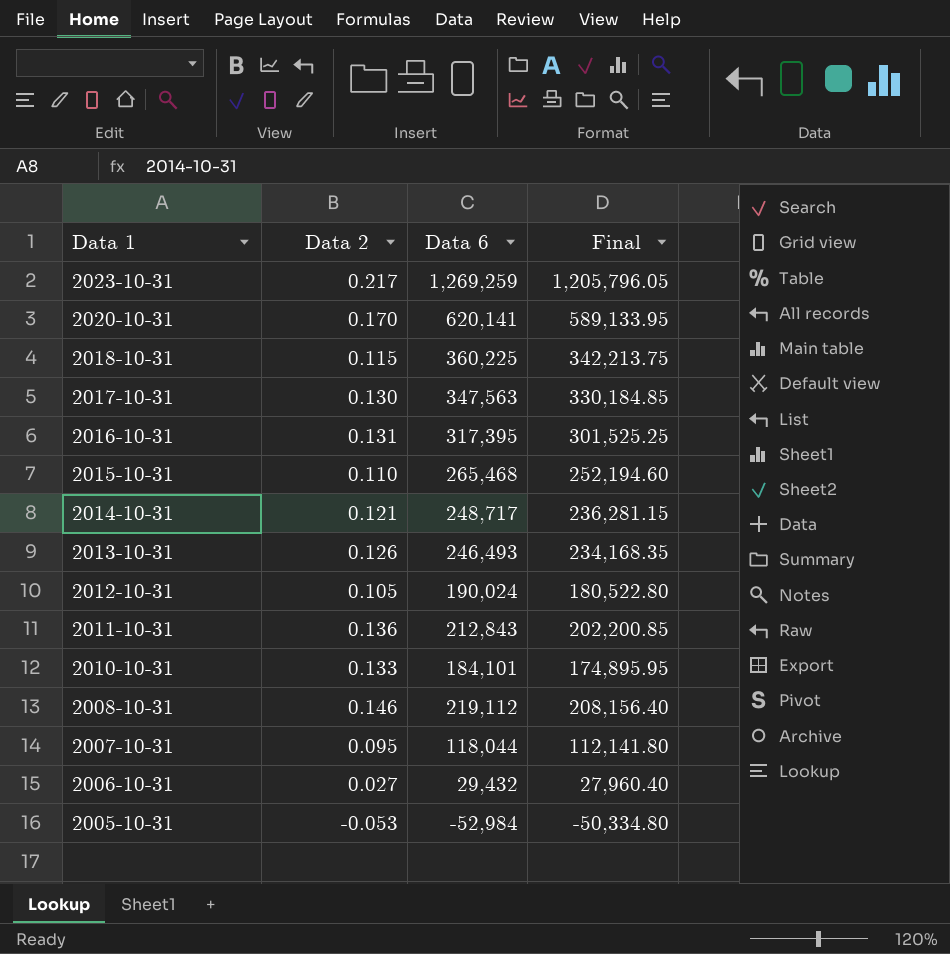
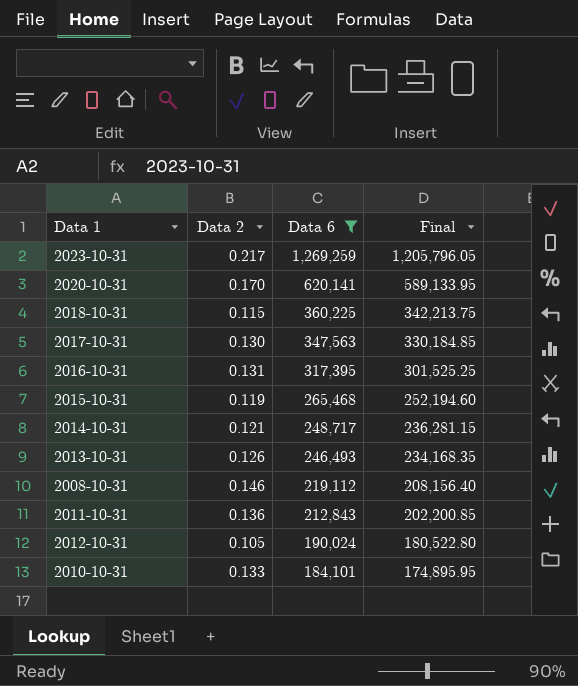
filter: none -> Data 6 >= 184,101
row order: Data 1 descending -> Data 6 descending
2015-10-31 | Data 2: 0.110 -> 0.119

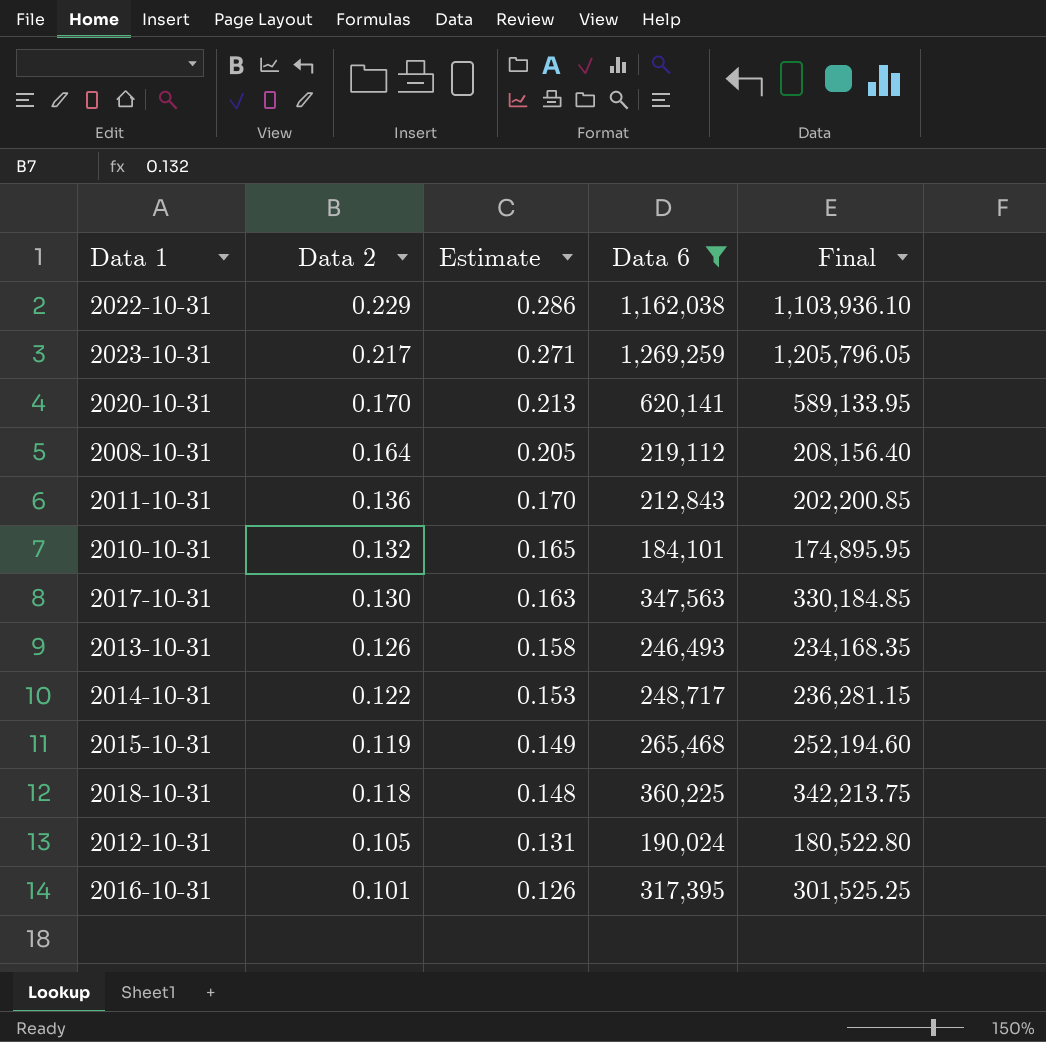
row order: Data 6 descending -> Data 2 descending
column Estimate | formula: none -> [Data 2] * 1.25
row 2022-10-31: none -> 0.229 | 0.286 | 1,162,038 | 1,103,936.10
2008-10-31 | Data 2: 0.146 -> 0.164
2010-10-31 | Data 2: 0.133 -> 0.132
2014-10-31 | Data 2: 0.121 -> 0.122
2018-10-31 | Data 2: 0.115 -> 0.118
2016-10-31 | Data 2: 0.131 -> 0.101

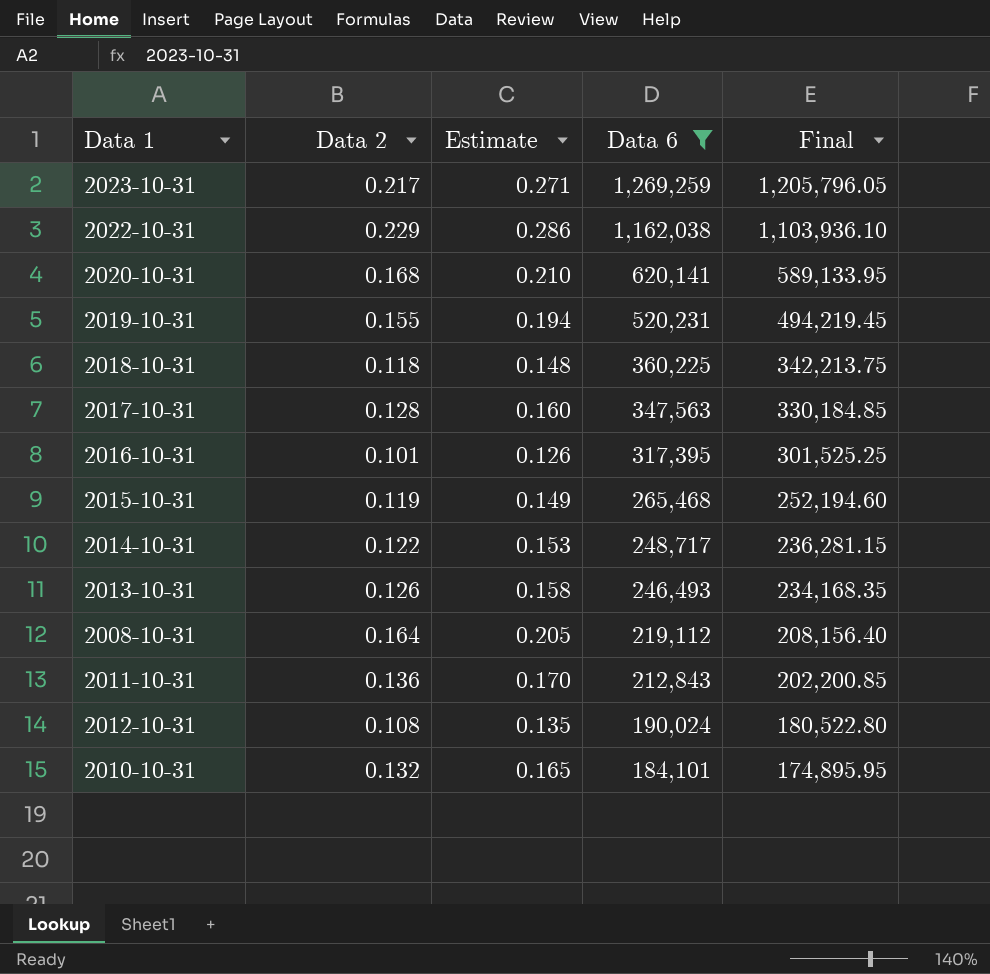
row order: Data 2 descending -> Data 6 descending
2020-10-31 | Data 2: 0.170 -> 0.168
2020-10-31 | Estimate: 0.213 -> 0.210
row 2019-10-31: none -> 0.155 | 0.194 | 520,231 | 494,219.45
2017-10-31 | Data 2: 0.130 -> 0.128
2017-10-31 | Estimate: 0.163 -> 0.160
2012-10-31 | Data 2: 0.105 -> 0.108
2012-10-31 | Estimate: 0.131 -> 0.135

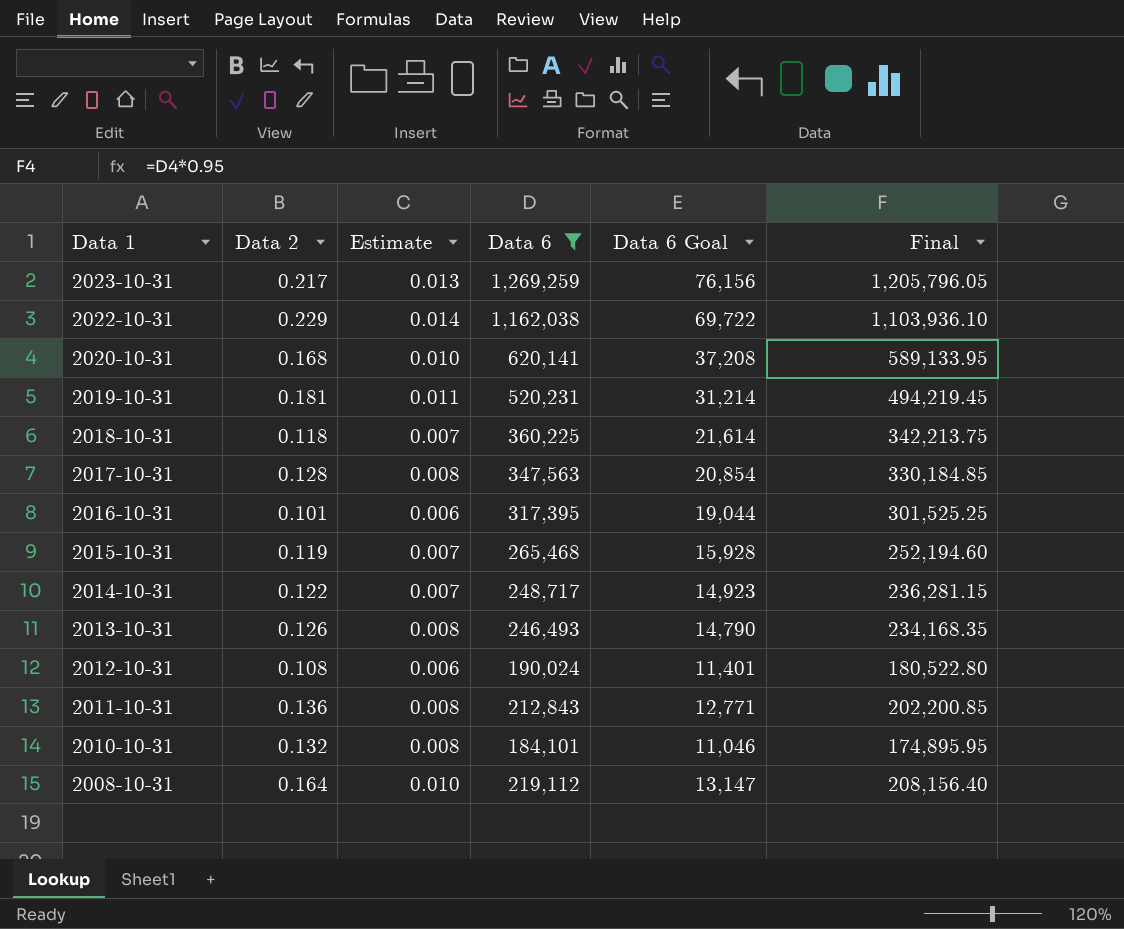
row order: Data 6 descending -> Data 1 descending
column Estimate | formula: [Data 2] * 1.25 -> [Data 2] * 0.06
column Data 6 Goal | formula: none -> [Data 6] * 0.06
2019-10-31 | Data 2: 0.155 -> 0.181

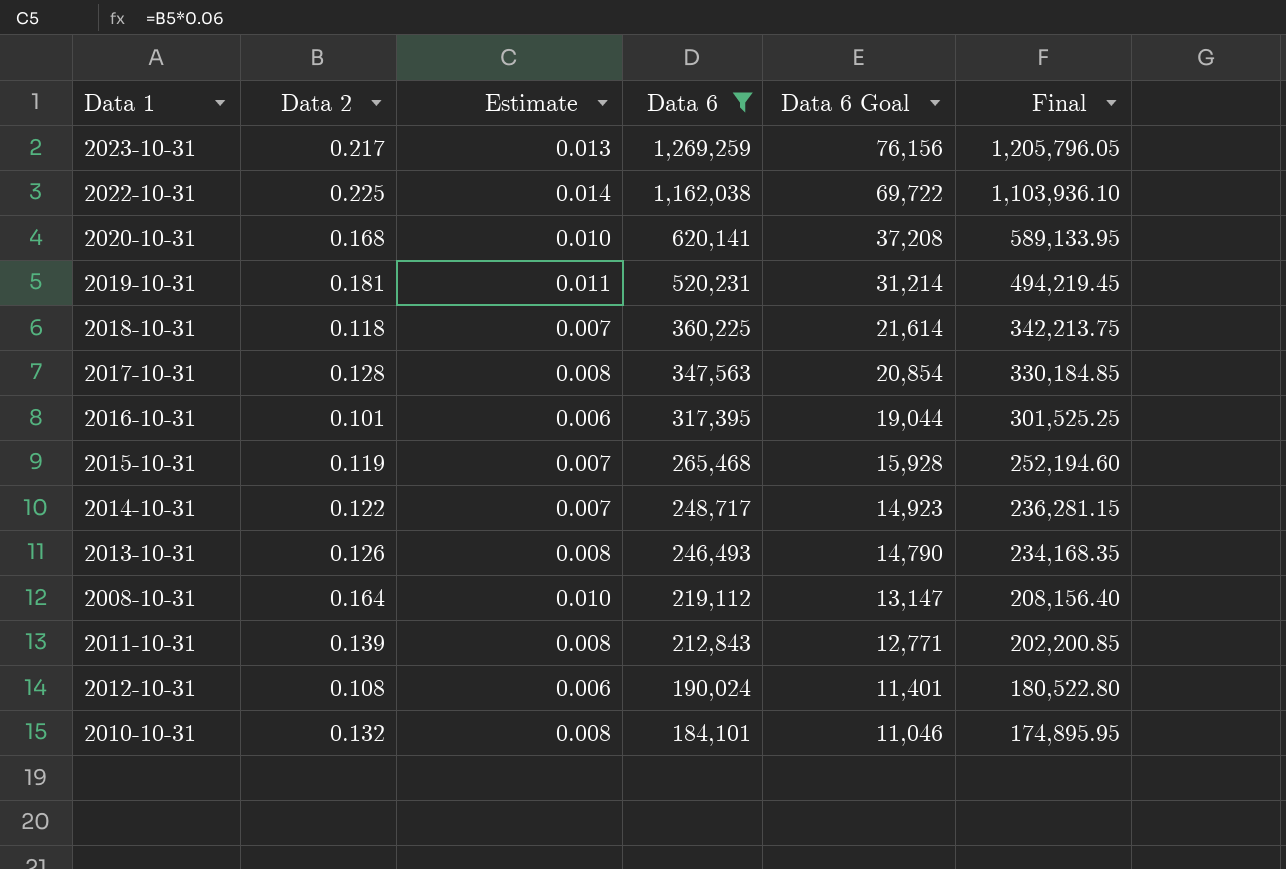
row order: Data 1 descending -> Data 6 descending
2022-10-31 | Data 2: 0.229 -> 0.225
2011-10-31 | Data 2: 0.136 -> 0.139

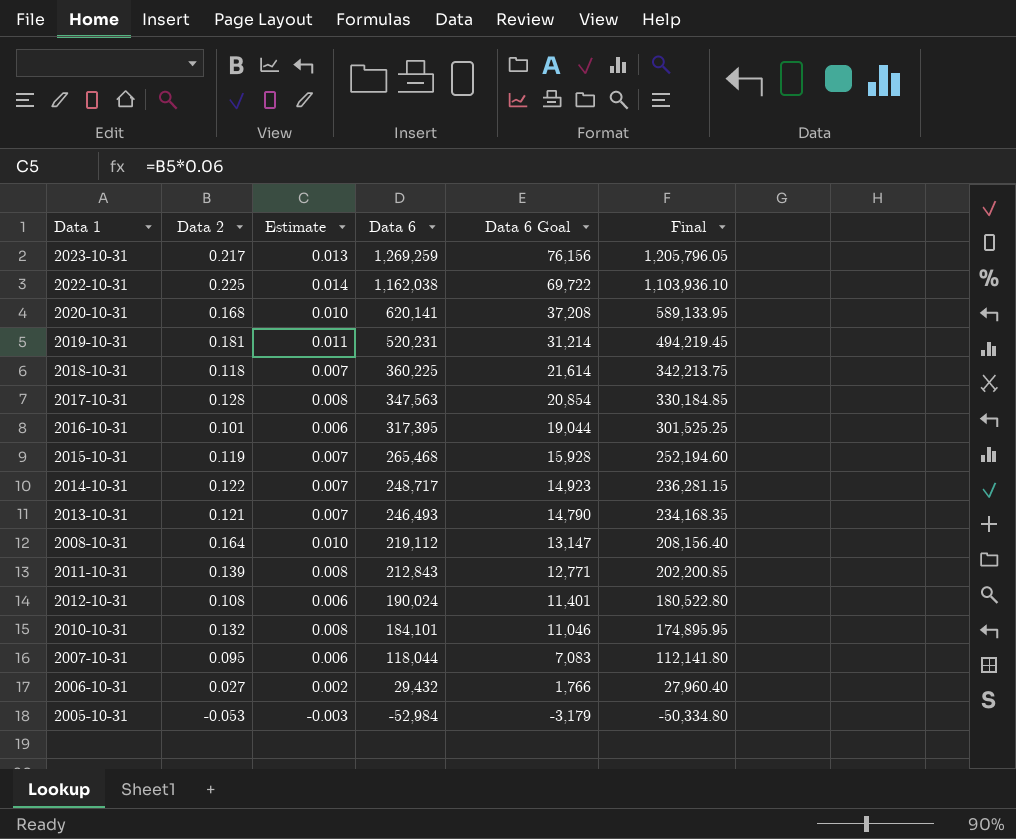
filter: Data 6 >= 184,101 -> none
2013-10-31 | Data 2: 0.126 -> 0.121
2013-10-31 | Estimate: 0.008 -> 0.007

